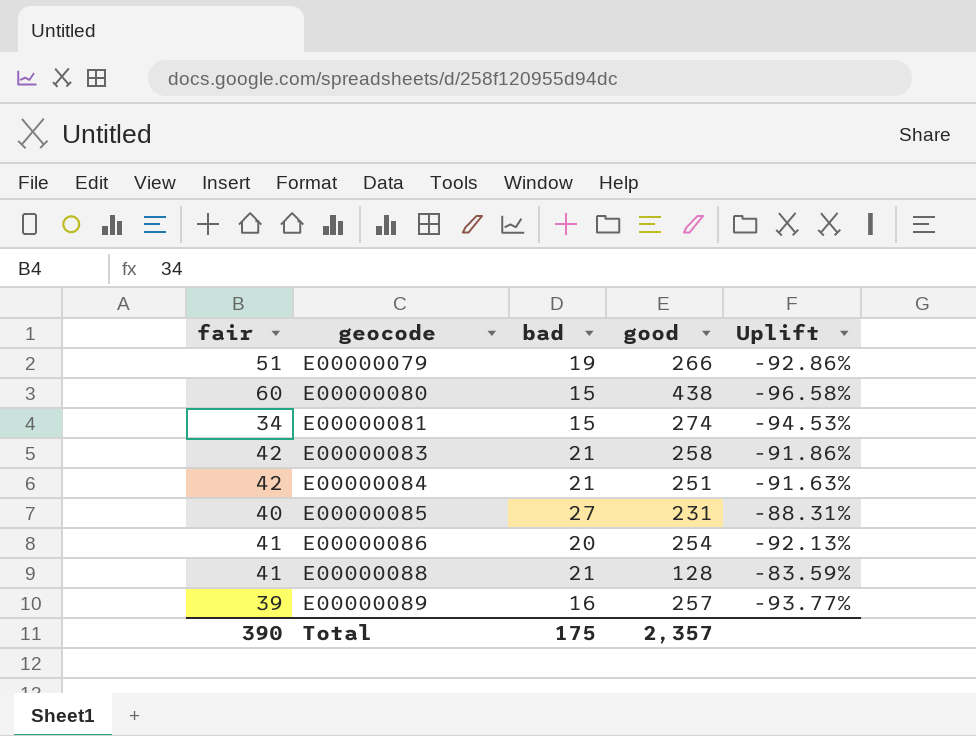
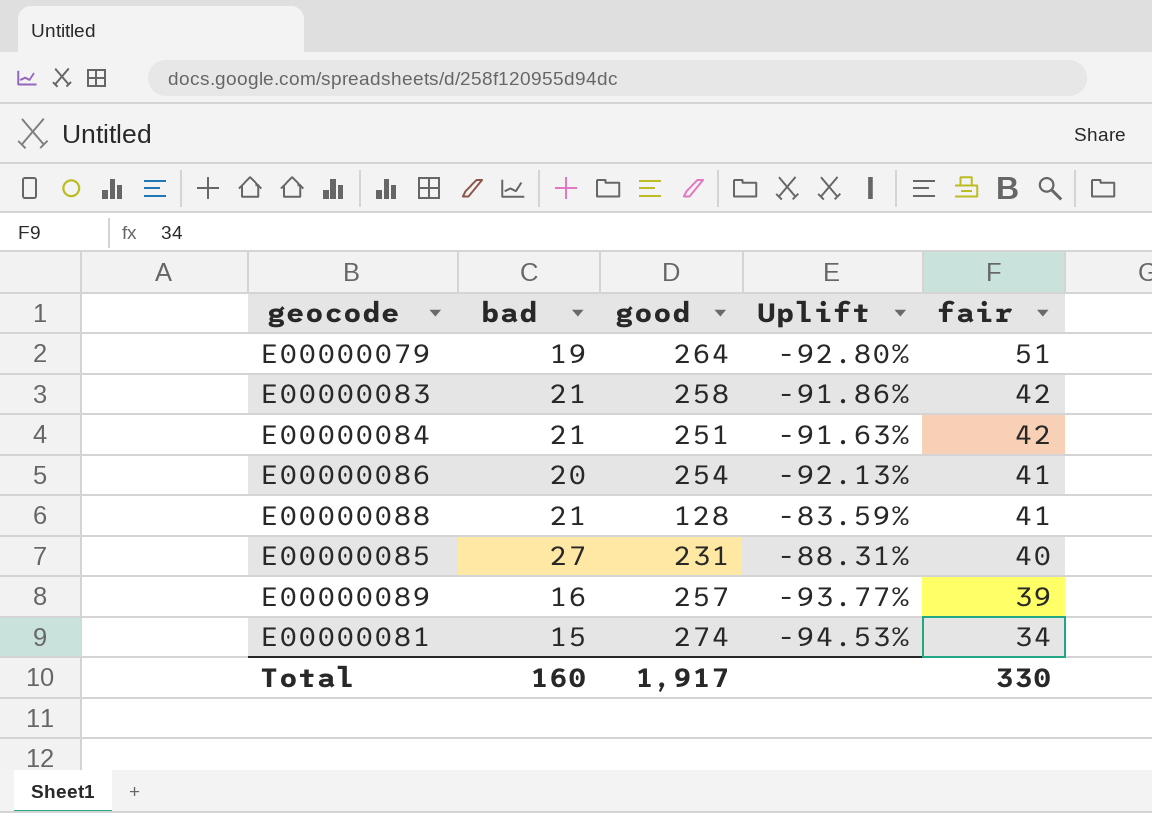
row order: geocode ascending -> fair descending
column fair | position: 1 -> 5
row E00000080: 60 | 15 | 438 | -96.58% -> none
E00000079 | good: 266 -> 264
E00000079 | Uplift: -92.86% -> -92.80%
Total | bad: 175 -> 160
Total | good: 2,357 -> 1,917
Total | fair: 390 -> 330

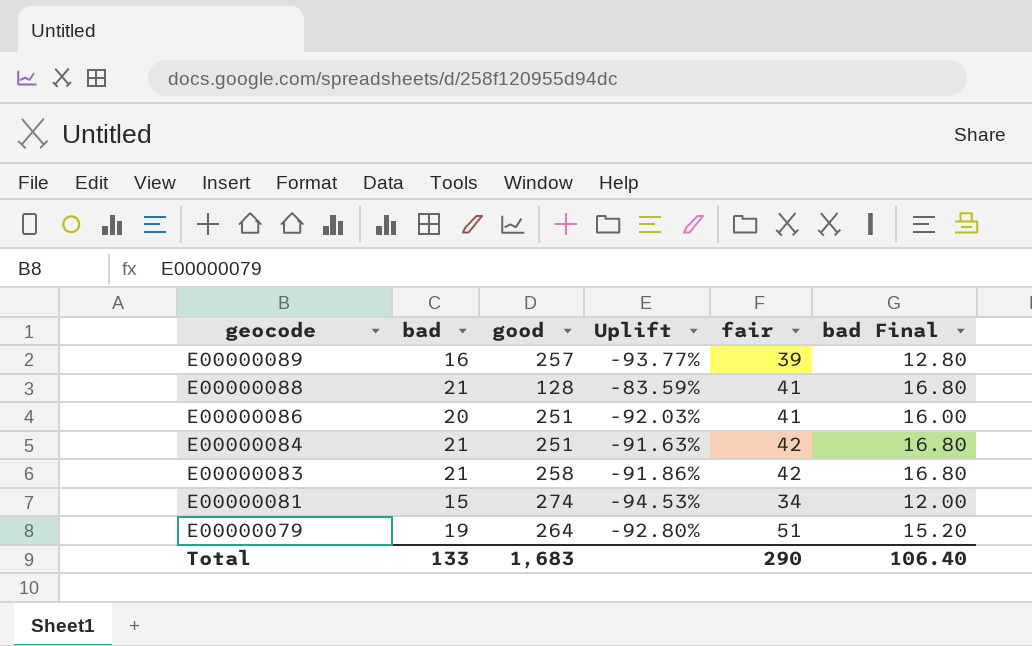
row order: fair descending -> geocode descending
column bad Final | formula: none -> [bad] * 0.8
row E00000085: 27 | 231 | -88.31% | 40 -> none
E00000086 | good: 254 -> 251
E00000086 | Uplift: -92.13% -> -92.03%
Total | bad: 160 -> 133
Total | good: 1,917 -> 1,683
Total | fair: 330 -> 290

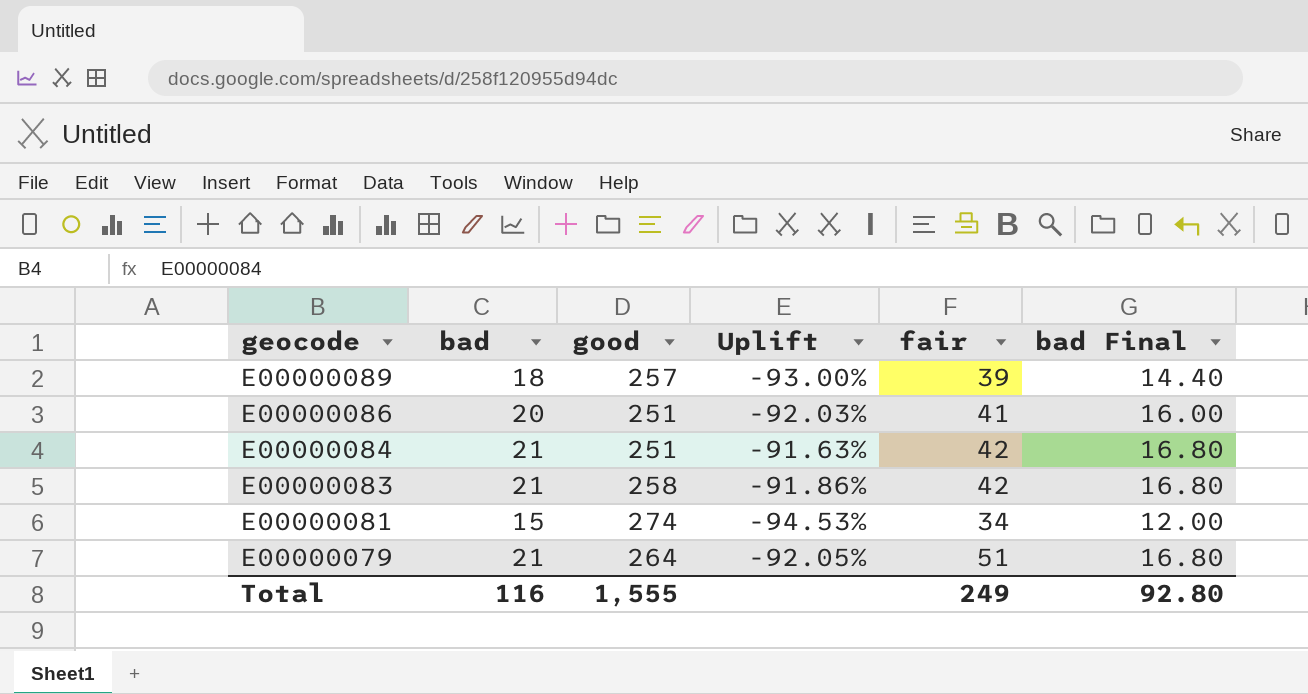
row E00000088: 21 | 128 | -83.59% | 41 | 16.80 -> none
E00000089 | bad: 16 -> 18
E00000089 | Uplift: -93.77% -> -93.00%
E00000089 | bad Final: 12.80 -> 14.40
E00000079 | bad: 19 -> 21
E00000079 | Uplift: -92.80% -> -92.05%
E00000079 | bad Final: 15.20 -> 16.80
Total | bad: 133 -> 116
Total | good: 1,683 -> 1,555
Total | fair: 290 -> 249
Total | bad Final: 106.40 -> 92.80

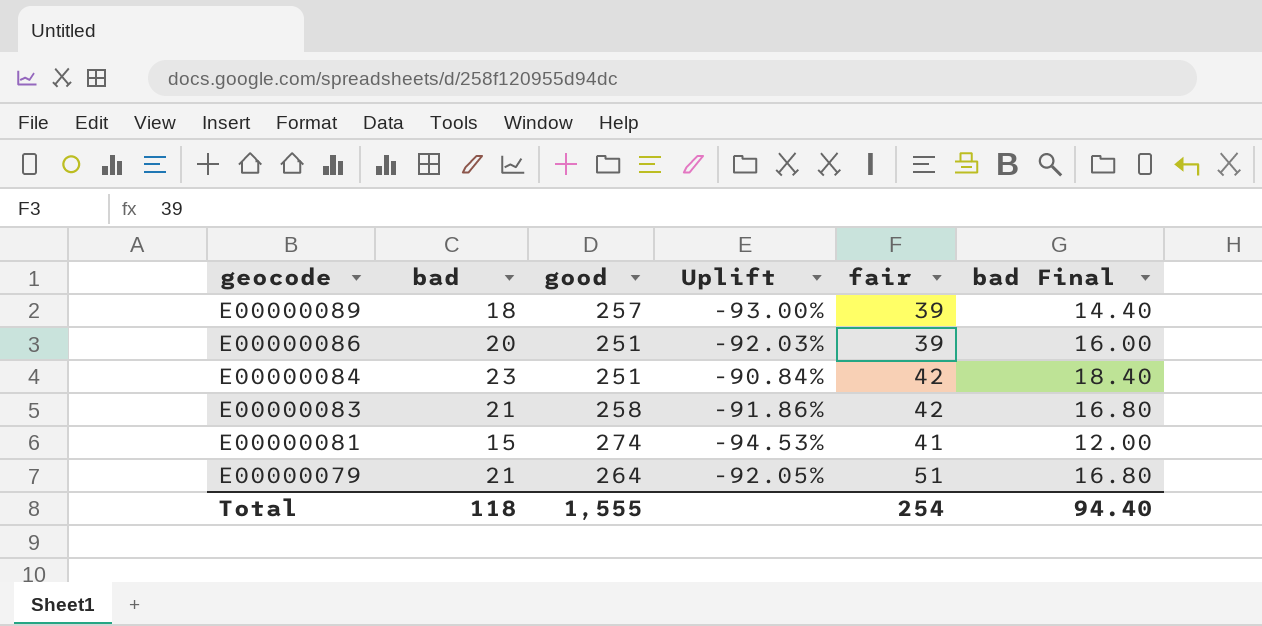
E00000086 | fair: 41 -> 39
E00000084 | bad: 21 -> 23
E00000084 | Uplift: -91.63% -> -90.84%
E00000084 | bad Final: 16.80 -> 18.40
E00000081 | fair: 34 -> 41
Total | bad: 116 -> 118
Total | fair: 249 -> 254
Total | bad Final: 92.80 -> 94.40

